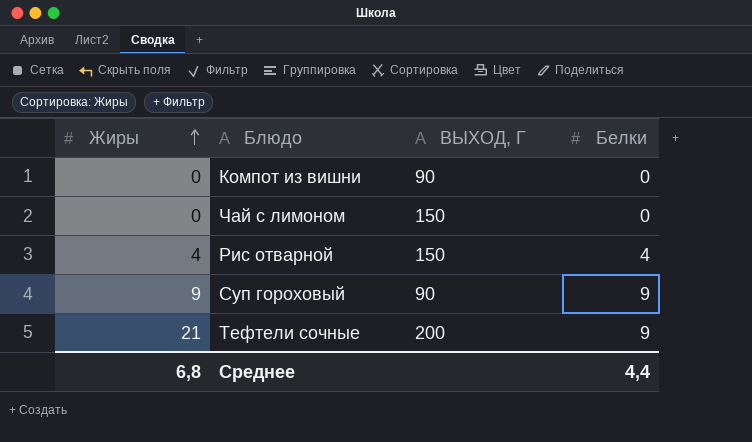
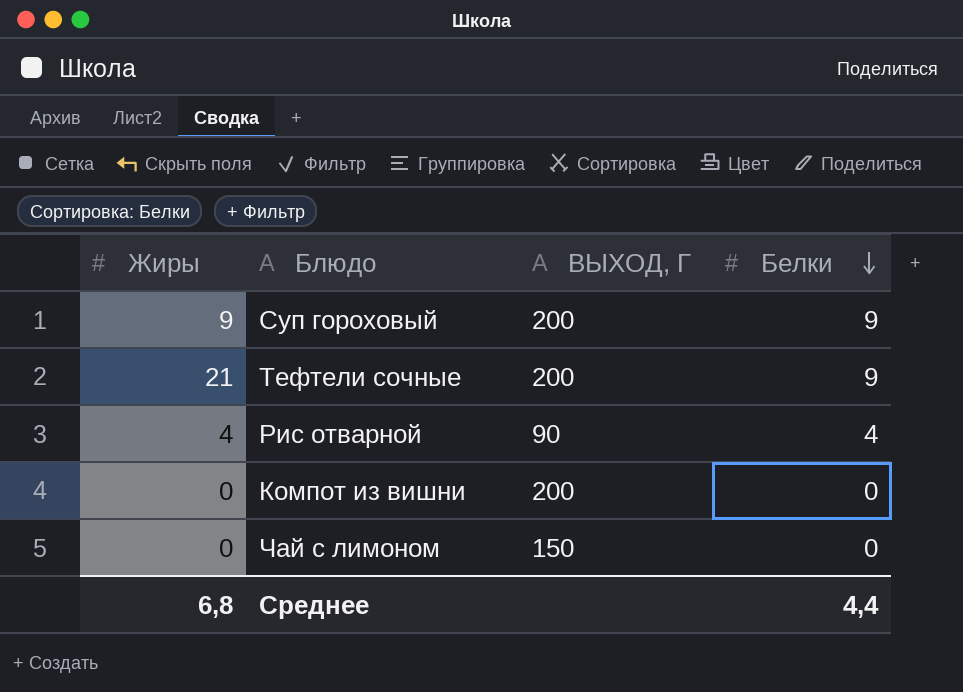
row order: Жиры ascending -> Белки descending
Суп гороховый | ВЫХОД, Г: 90 -> 200
Рис отварной | ВЫХОД, Г: 150 -> 90
Компот из вишни | ВЫХОД, Г: 90 -> 200

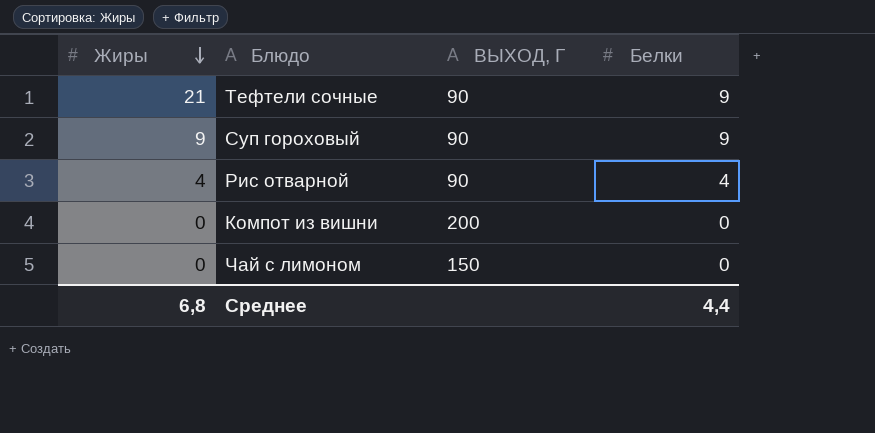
row order: Белки descending -> Жиры descending
Тефтели сочные | ВЫХОД, Г: 200 -> 90
Суп гороховый | ВЫХОД, Г: 200 -> 90

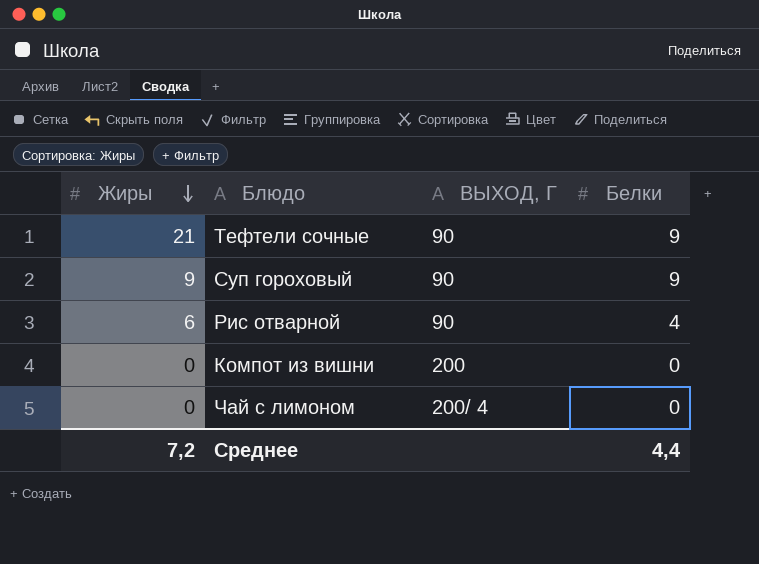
Рис отварной | Жиры: 4 -> 6
Чай с лимоном | ВЫХОД, Г: 150 -> 200/ 4
Среднее | Жиры: 6,8 -> 7,2

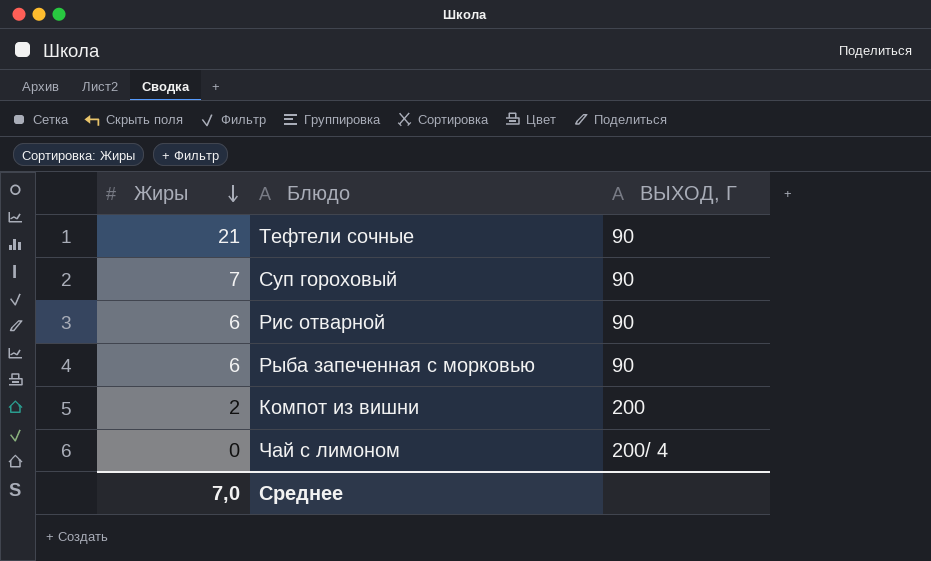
column Белки | position: 4 -> none
Суп гороховый | Жиры: 9 -> 7
row Рыба запеченная с морковью: none -> 6 | 90
Компот из вишни | Жиры: 0 -> 2
Среднее | Жиры: 7,2 -> 7,0

